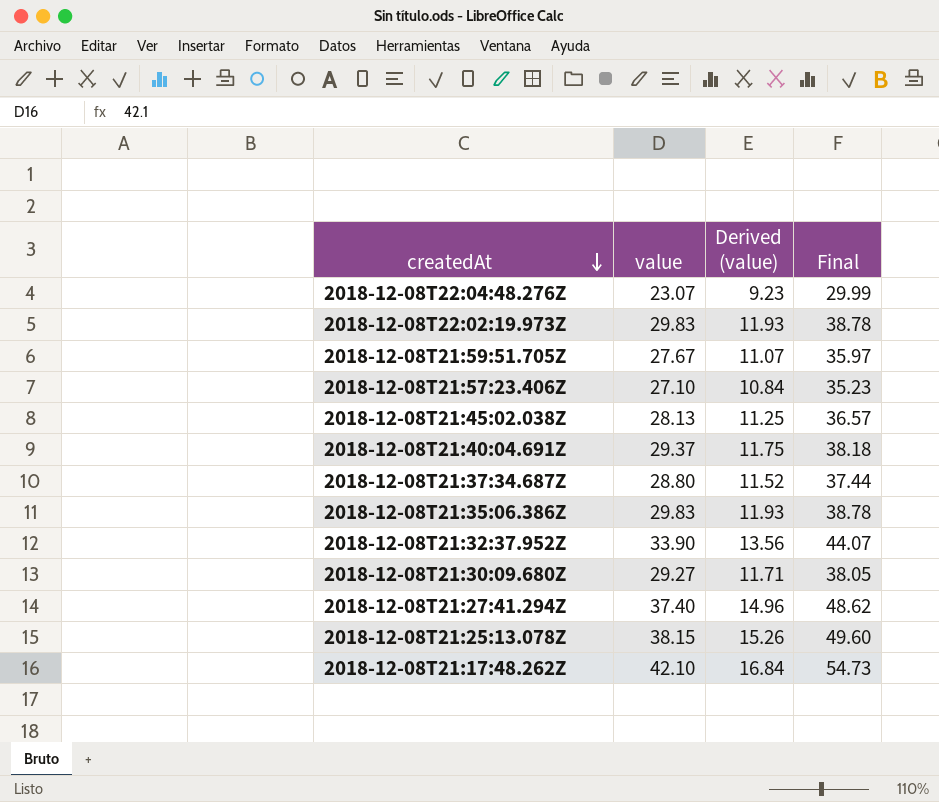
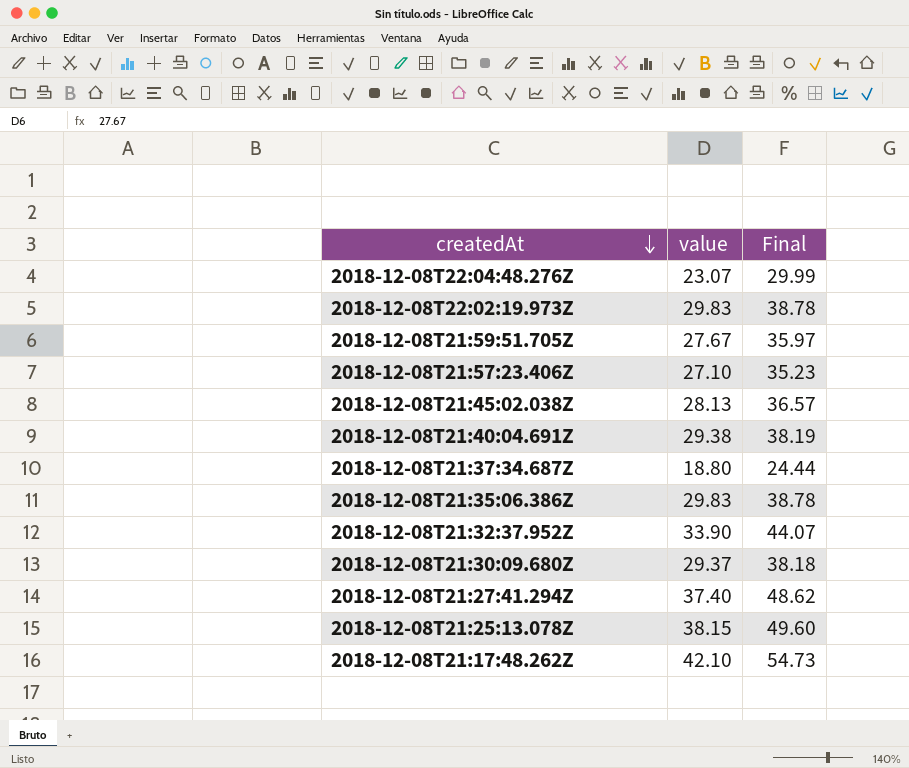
column Derived (value) | formula: [value] * 0.4 -> none
2018-12-08T21:40:04.691Z | value: 29.37 -> 29.38
2018-12-08T21:40:04.691Z | Final: 38.18 -> 38.19
2018-12-08T21:37:34.687Z | value: 28.80 -> 18.80
2018-12-08T21:37:34.687Z | Final: 37.44 -> 24.44
2018-12-08T21:30:09.680Z | value: 29.27 -> 29.37
2018-12-08T21:30:09.680Z | Final: 38.05 -> 38.18

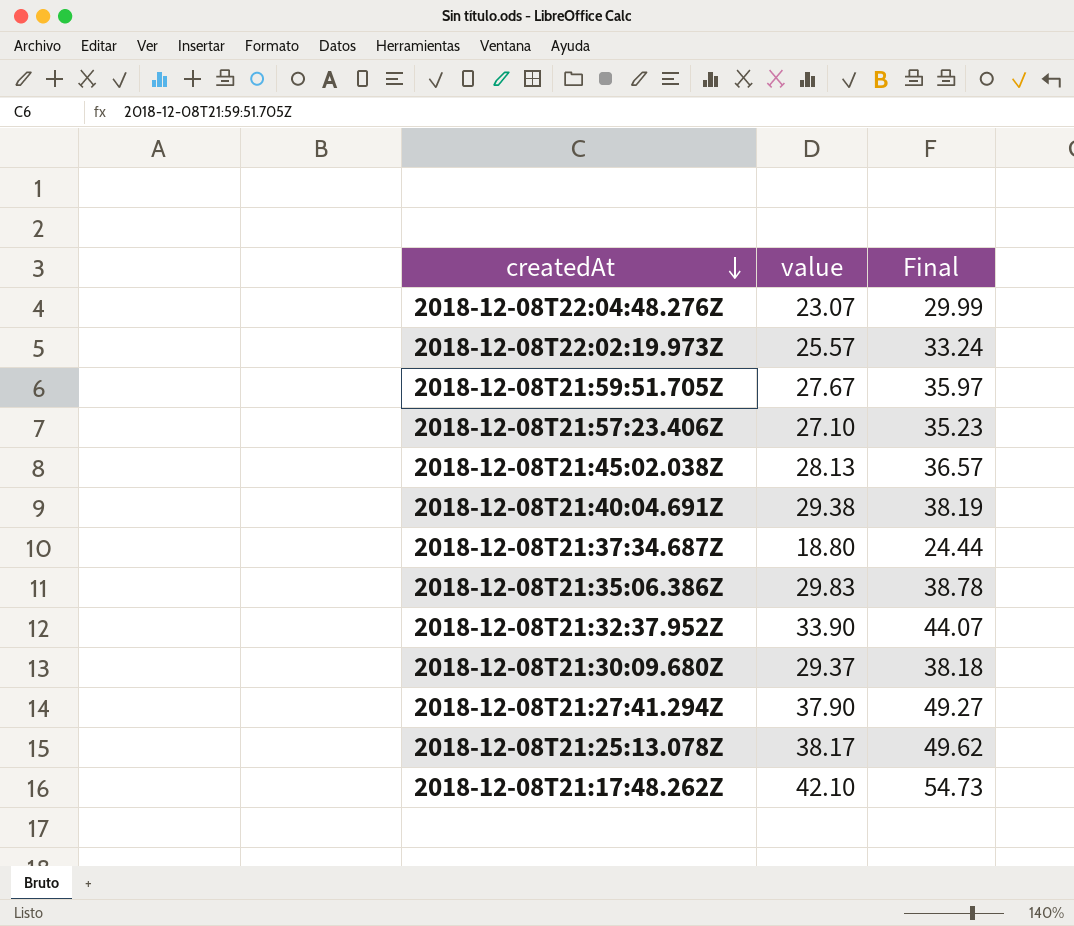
2018-12-08T22:02:19.973Z | value: 29.83 -> 25.57
2018-12-08T22:02:19.973Z | Final: 38.78 -> 33.24
2018-12-08T21:27:41.294Z | value: 37.40 -> 37.90
2018-12-08T21:27:41.294Z | Final: 48.62 -> 49.27
2018-12-08T21:25:13.078Z | value: 38.15 -> 38.17
2018-12-08T21:25:13.078Z | Final: 49.60 -> 49.62

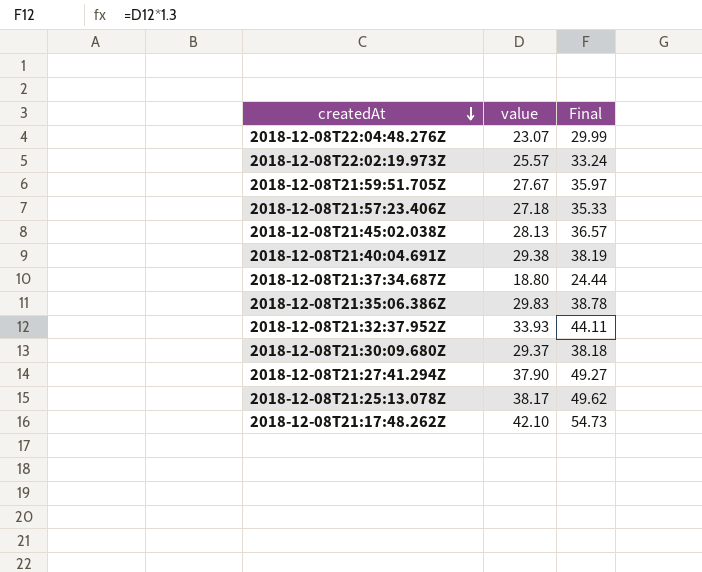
2018-12-08T21:57:23.406Z | value: 27.10 -> 27.18
2018-12-08T21:57:23.406Z | Final: 35.23 -> 35.33
2018-12-08T21:32:37.952Z | value: 33.90 -> 33.93
2018-12-08T21:32:37.952Z | Final: 44.07 -> 44.11

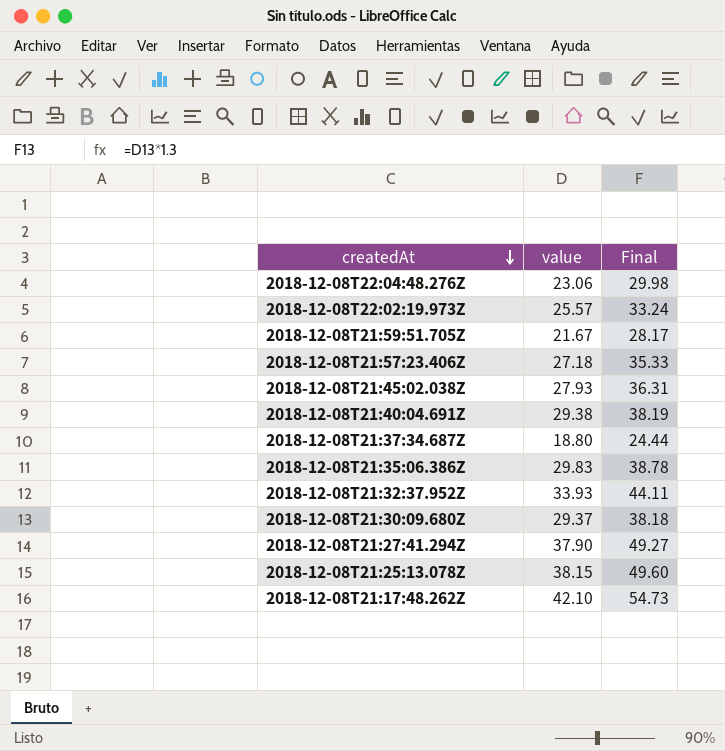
2018-12-08T22:04:48.276Z | value: 23.07 -> 23.06
2018-12-08T22:04:48.276Z | Final: 29.99 -> 29.98
2018-12-08T21:59:51.705Z | value: 27.67 -> 21.67
2018-12-08T21:59:51.705Z | Final: 35.97 -> 28.17
2018-12-08T21:45:02.038Z | value: 28.13 -> 27.93
2018-12-08T21:45:02.038Z | Final: 36.57 -> 36.31
2018-12-08T21:25:13.078Z | value: 38.17 -> 38.15
2018-12-08T21:25:13.078Z | Final: 49.62 -> 49.60

